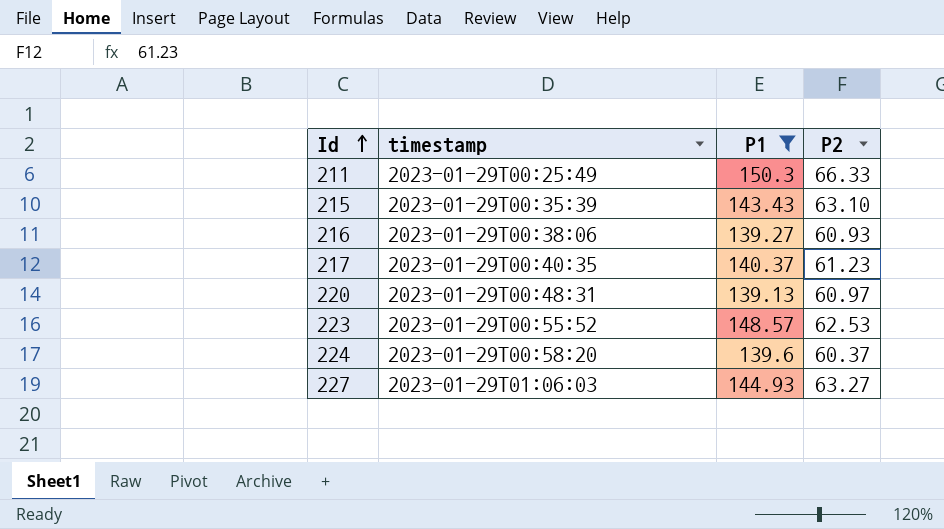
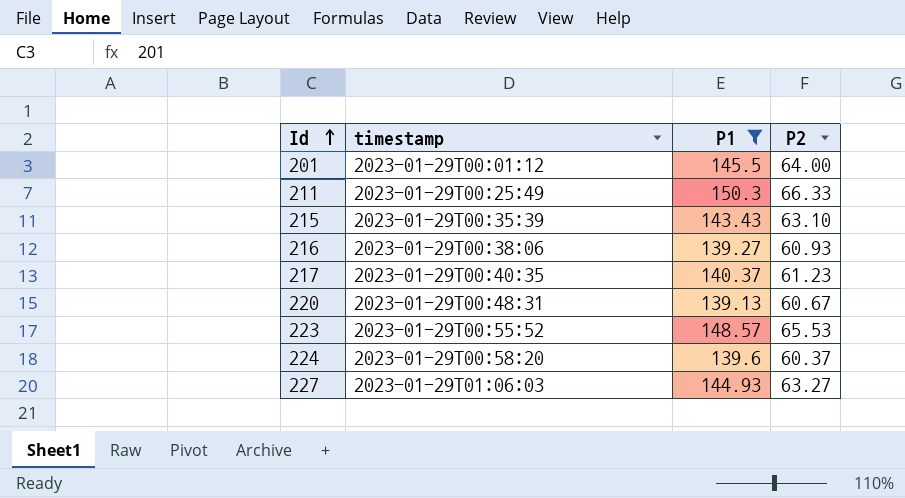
row 201: none -> 2023-01-29T00:01:12 | 145.5 | 64.00
220 | P2: 60.97 -> 60.67
223 | P2: 62.53 -> 65.53

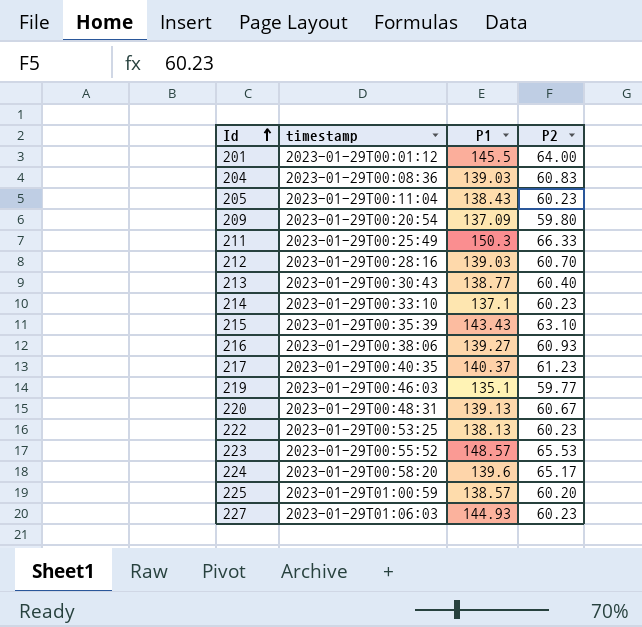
filter: P1 >= 139.13 -> none
224 | P2: 60.37 -> 65.17
227 | P2: 63.27 -> 60.23

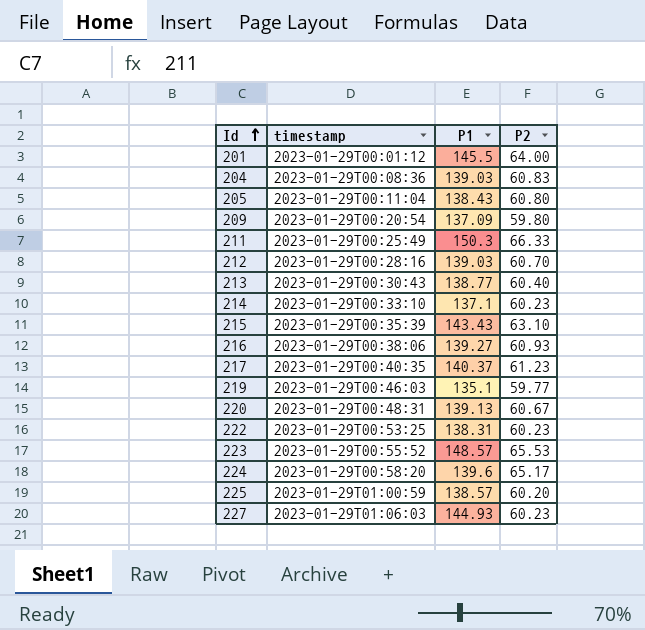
205 | P2: 60.23 -> 60.80
222 | P1: 138.13 -> 138.31

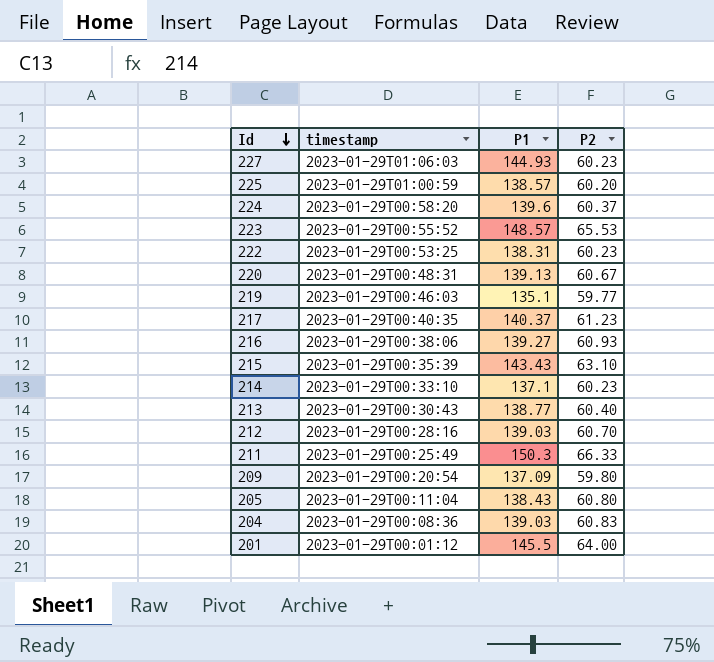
row order: Id ascending -> Id descending
224 | P2: 65.17 -> 60.37

